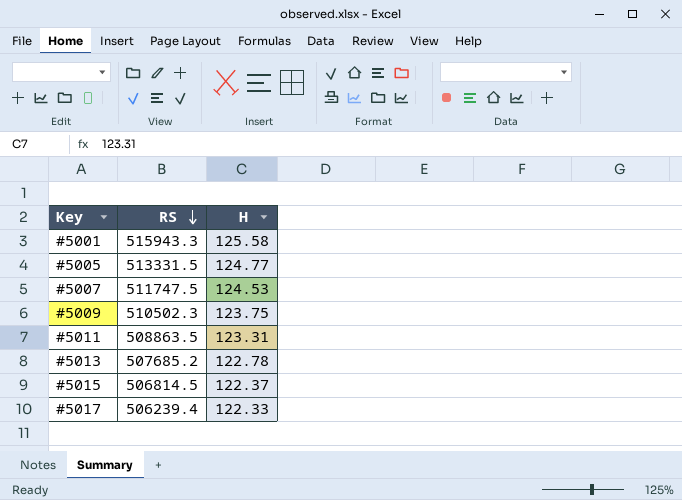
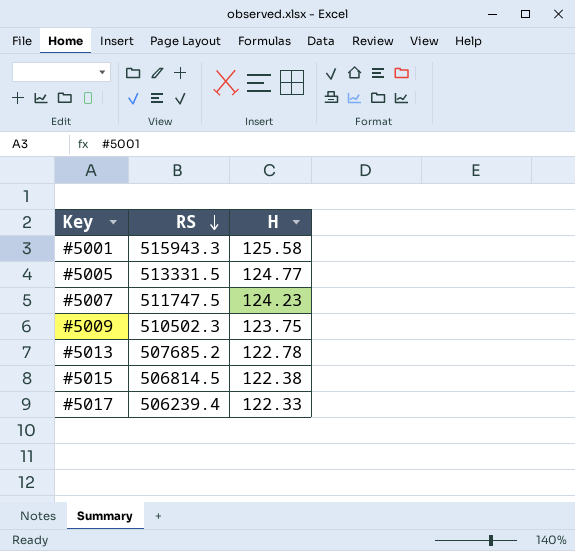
row #5011: 508863.5 | 123.31 -> none
#5007 | H: 124.53 -> 124.23
#5015 | H: 122.37 -> 122.38

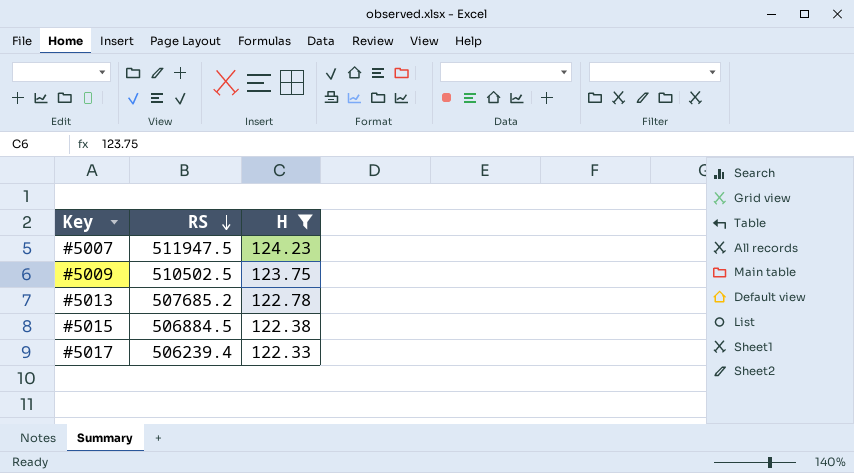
filter: none -> H <= 124.23
#5007 | RS: 511747.5 -> 511947.5
#5009 | RS: 510502.3 -> 510502.5
#5015 | RS: 506814.5 -> 506884.5

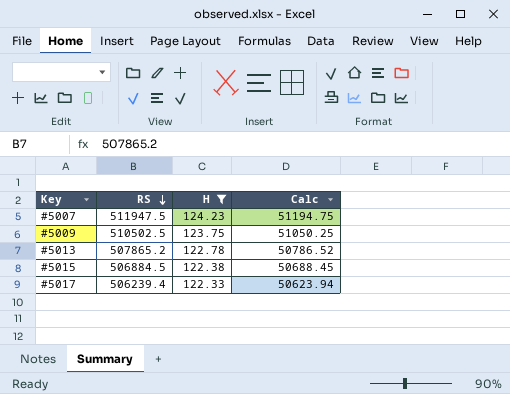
column Calc | formula: none -> [RS] * 0.1
#5013 | RS: 507685.2 -> 507865.2

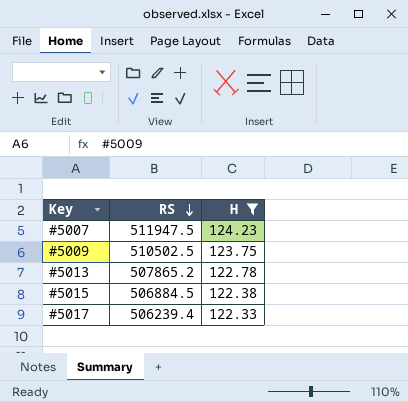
column Calc | formula: [RS] * 0.1 -> none

